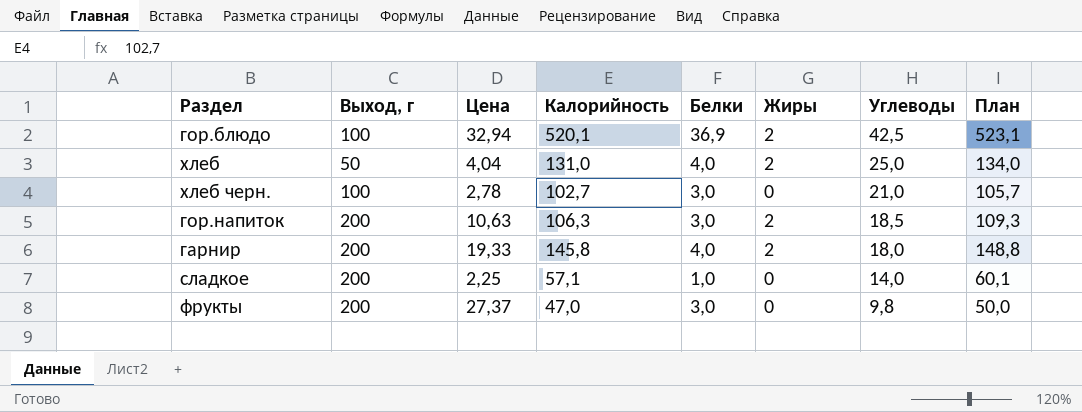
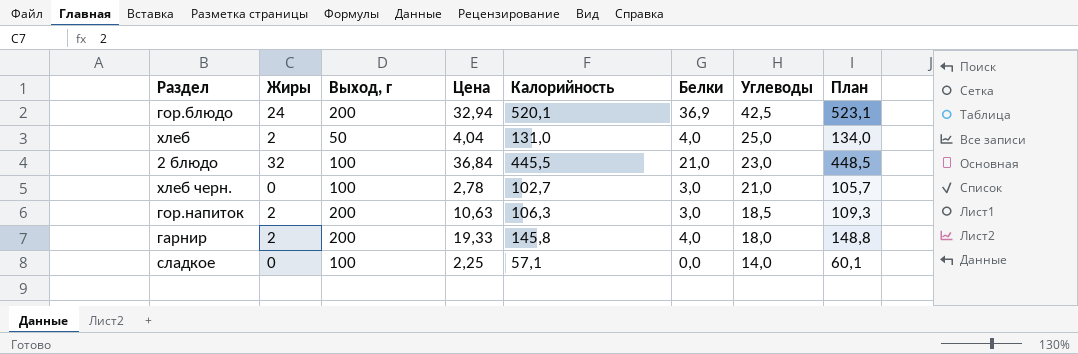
column Жиры | position: 6 -> 2
row фрукты: 200 | 27,37 | 47,0 | 3,0 | 0 | 9,8 | 50,0 -> none
гор.блюдо | Жиры: 2 -> 24
гор.блюдо | Выход, г: 100 -> 200
row 2 блюдо: none -> 32 | 100 | 36,84 | 445,5 | 21,0 | 23,0 | 448,5
сладкое | Выход, г: 200 -> 100
сладкое | Белки: 1,0 -> 0,0

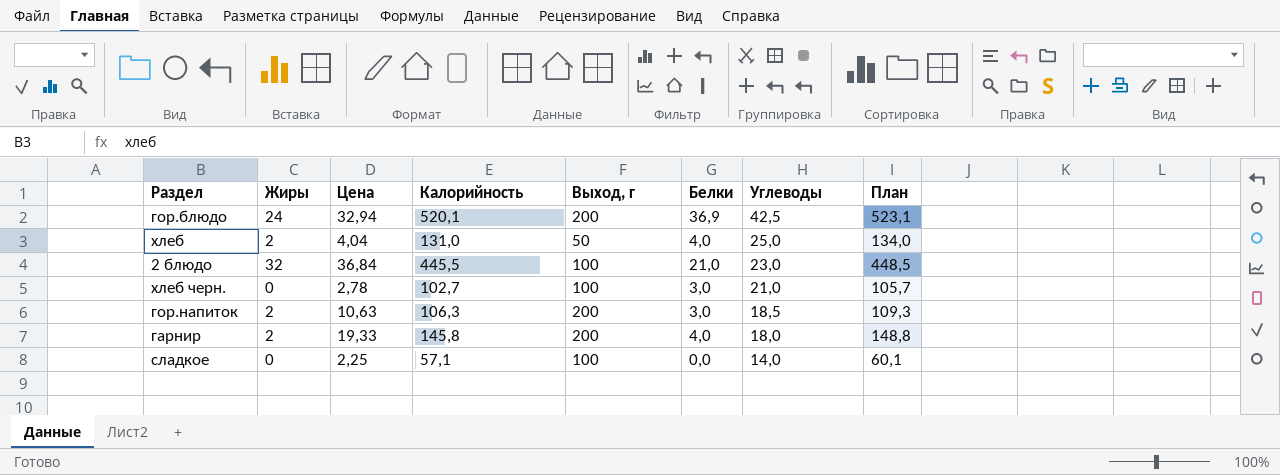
column Выход, г | position: 3 -> 5

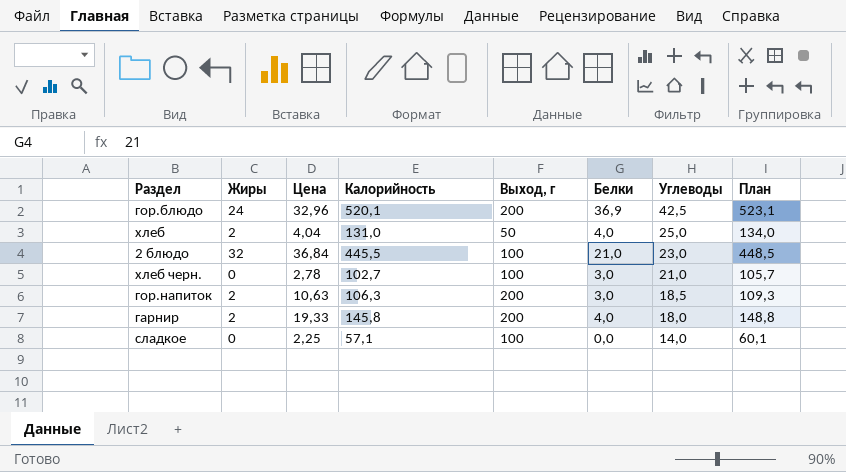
гор.блюдо | Цена: 32,94 -> 32,96

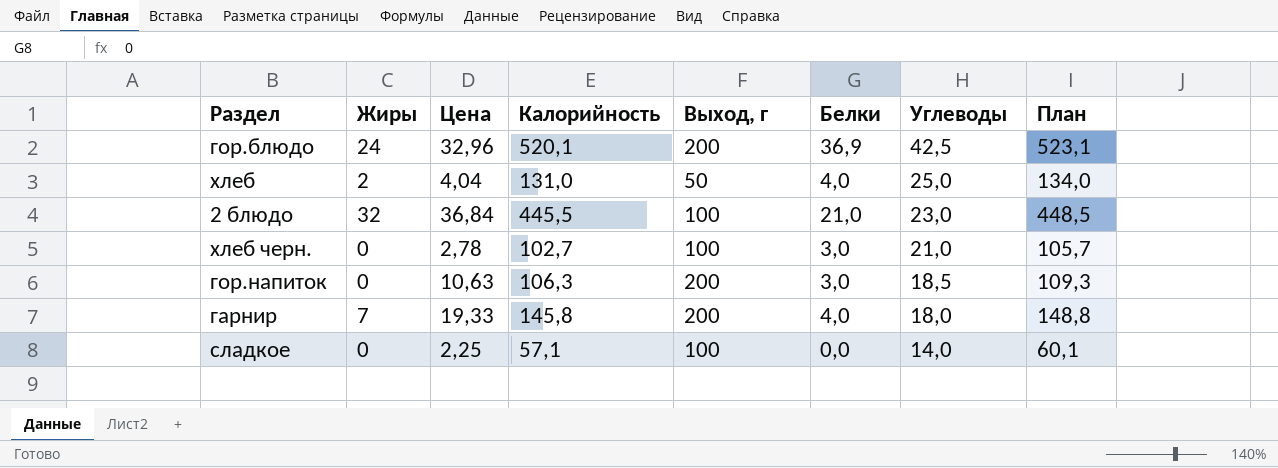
гор.напиток | Жиры: 2 -> 0
гарнир | Жиры: 2 -> 7

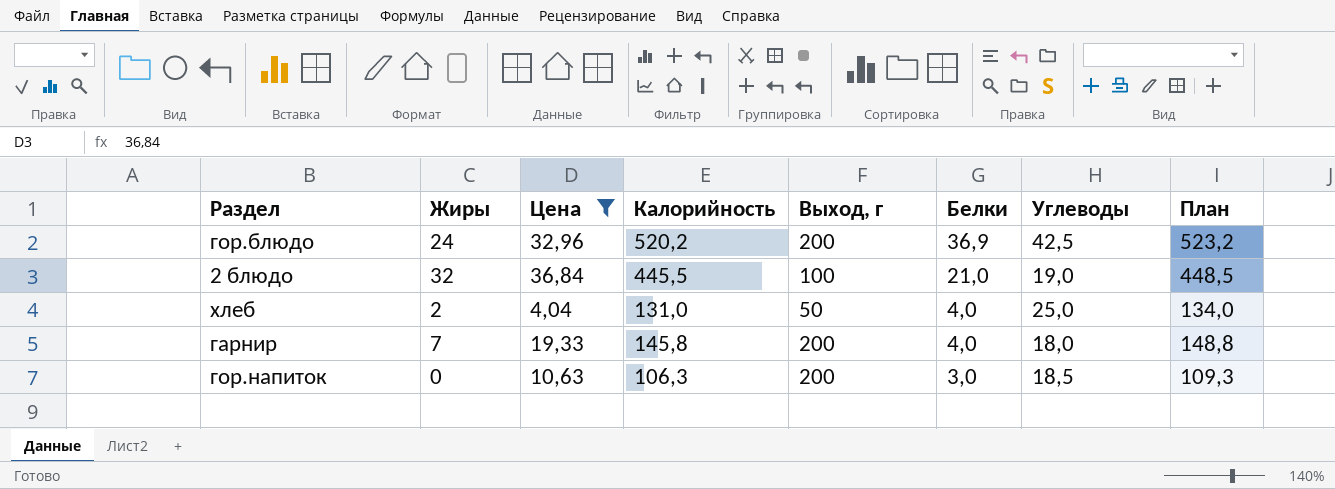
filter: none -> Цена >= 4,04
row order: Углеводы descending -> Белки descending
гор.блюдо | Калорийность: 520,1 -> 520,2
гор.блюдо | План: 523,1 -> 523,2
2 блюдо | Углеводы: 23,0 -> 19,0

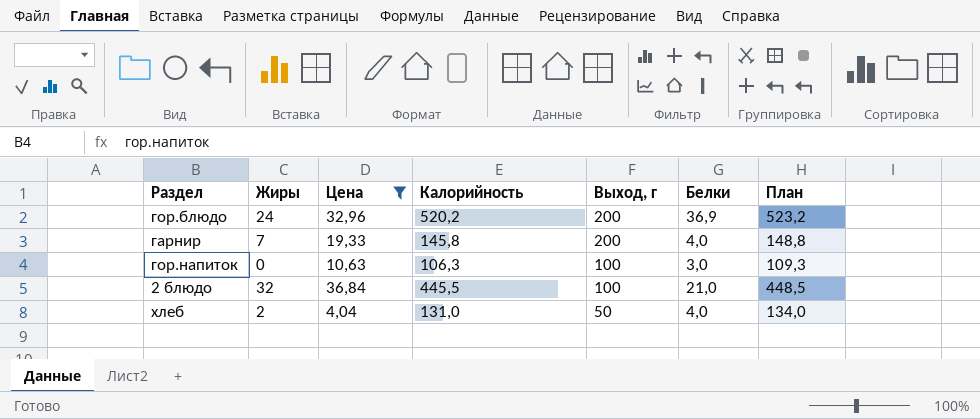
row order: Белки descending -> Выход, г descending
column Углеводы | position: 7 -> none
гор.напиток | Выход, г: 200 -> 100

